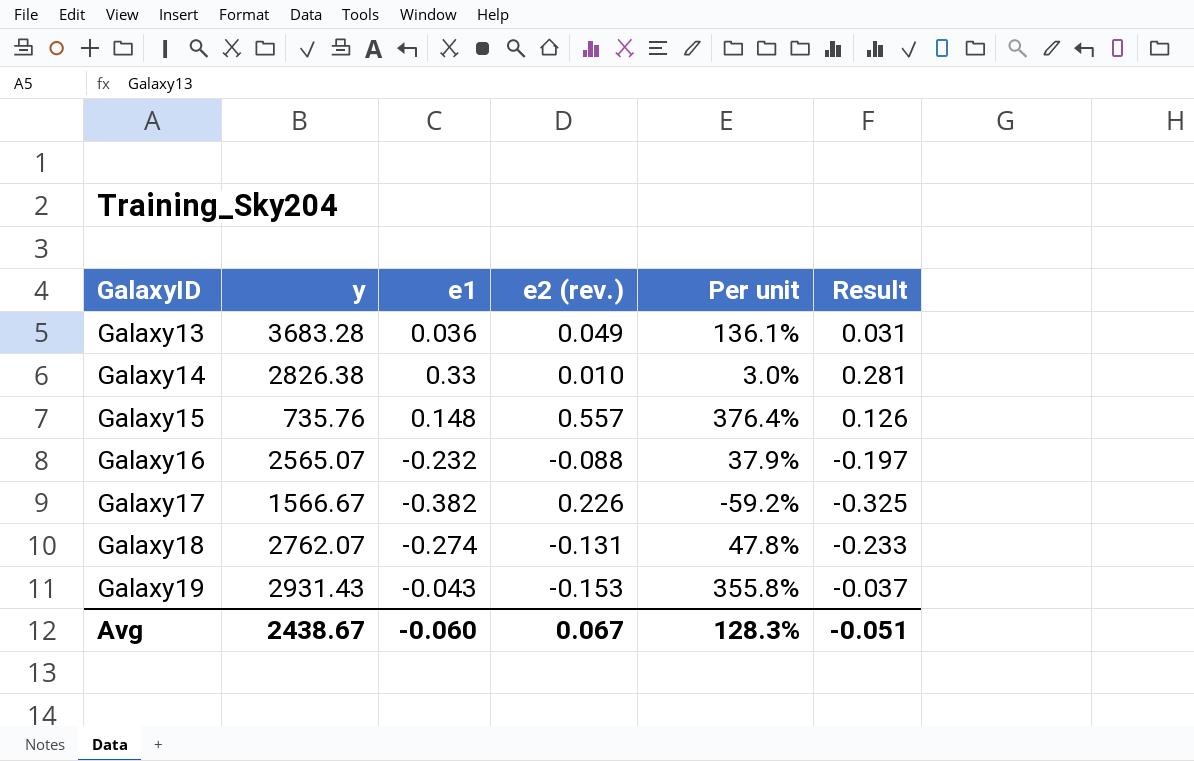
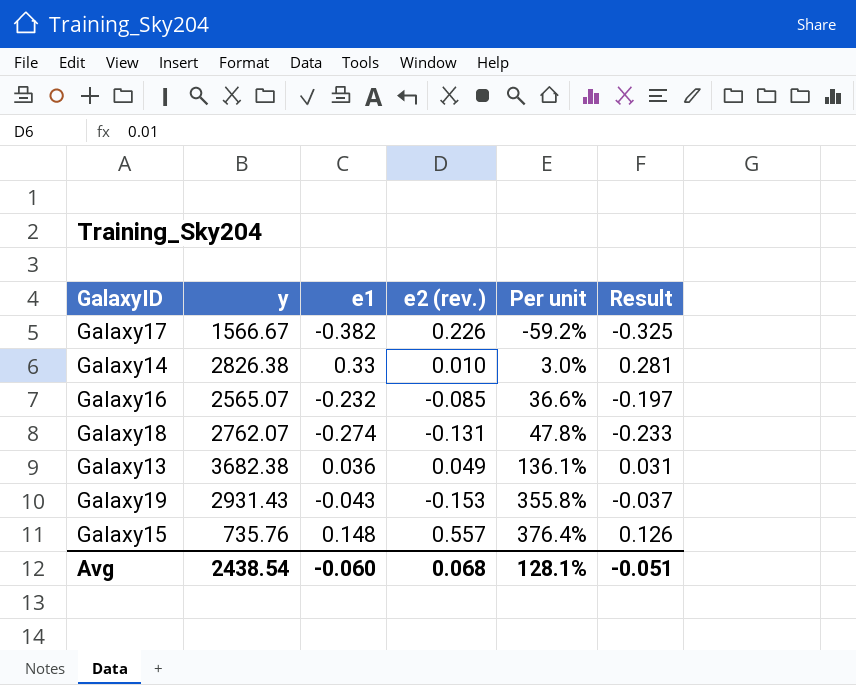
row order: GalaxyID ascending -> Per unit ascending
Galaxy16 | e2 (rev.): -0.088 -> -0.085
Galaxy16 | Per unit: 37.9% -> 36.6%
Galaxy13 | y: 3683.28 -> 3682.38
Avg | y: 2438.67 -> 2438.54
Avg | e2 (rev.): 0.067 -> 0.068
Avg | Per unit: 128.3% -> 128.1%

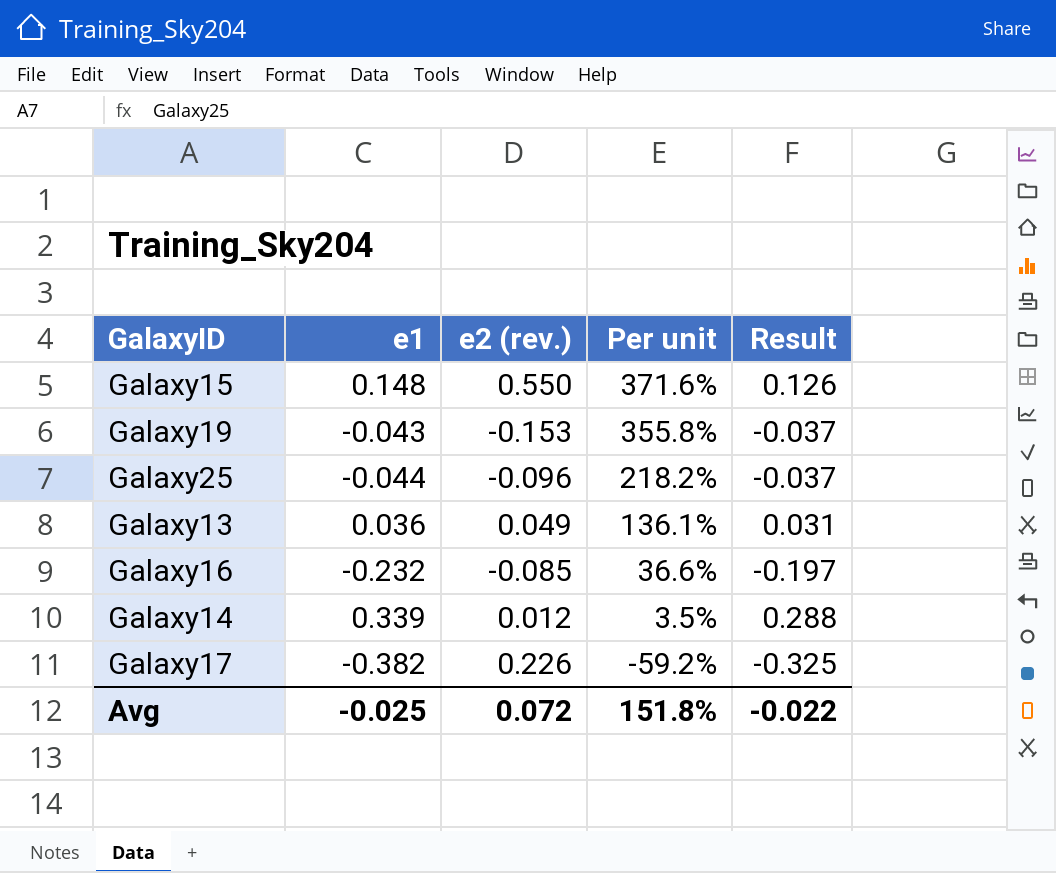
row order: Per unit ascending -> Per unit descending
column y | position: 2 -> none
row Galaxy18: 2762.07 | -0.274 | -0.131 | 47.8% | -0.233 -> none
Galaxy15 | e2 (rev.): 0.557 -> 0.550
Galaxy15 | Per unit: 376.4% -> 371.6%
row Galaxy25: none -> -0.044 | -0.096 | 218.2% | -0.037
Galaxy14 | e1: 0.33 -> 0.339
Galaxy14 | e2 (rev.): 0.010 -> 0.012
Galaxy14 | Per unit: 3.0% -> 3.5%
Galaxy14 | Result: 0.281 -> 0.288
Avg | e1: -0.060 -> -0.025
Avg | e2 (rev.): 0.068 -> 0.072
Avg | Per unit: 128.1% -> 151.8%
Avg | Result: -0.051 -> -0.022

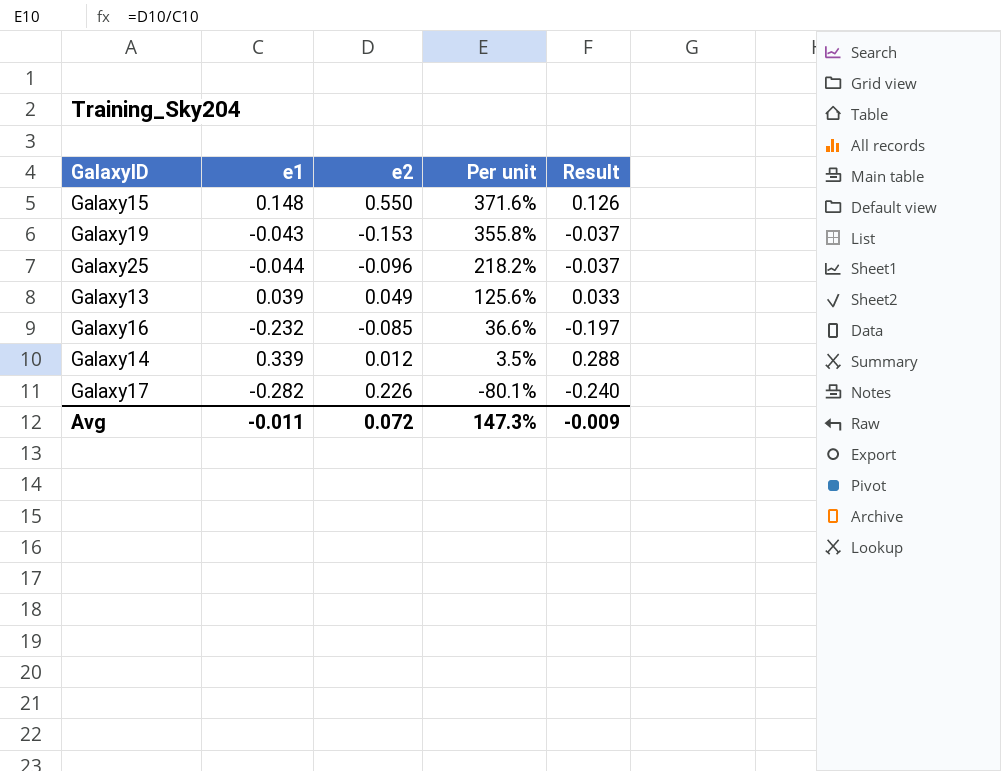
column name: e2 (rev.) -> e2
Galaxy13 | e1: 0.036 -> 0.039
Galaxy13 | Per unit: 136.1% -> 125.6%
Galaxy13 | Result: 0.031 -> 0.033
Galaxy17 | e1: -0.382 -> -0.282
Galaxy17 | Per unit: -59.2% -> -80.1%
Galaxy17 | Result: -0.325 -> -0.240
Avg | e1: -0.025 -> -0.011
Avg | Per unit: 151.8% -> 147.3%
Avg | Result: -0.022 -> -0.009

